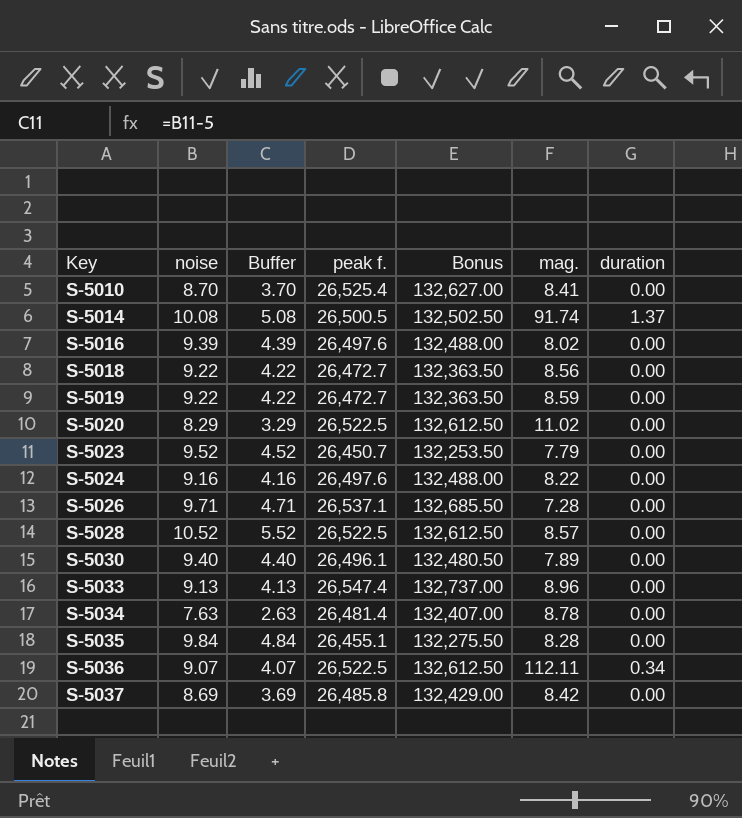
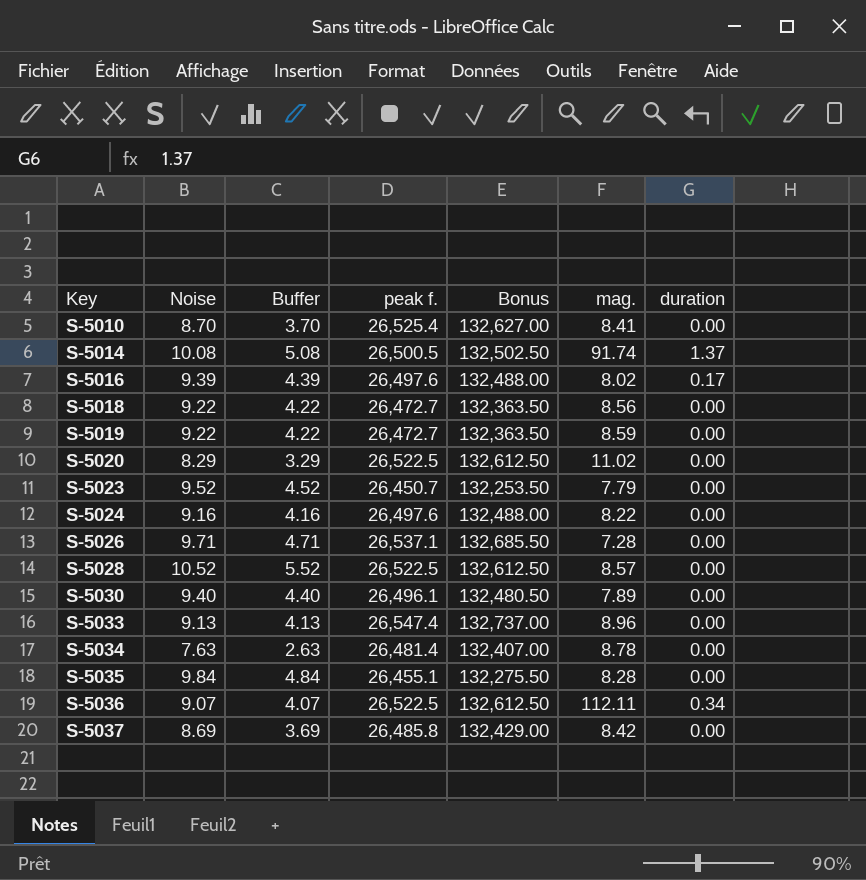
column name: noise -> Noise
S-5016 | duration: 0.00 -> 0.17

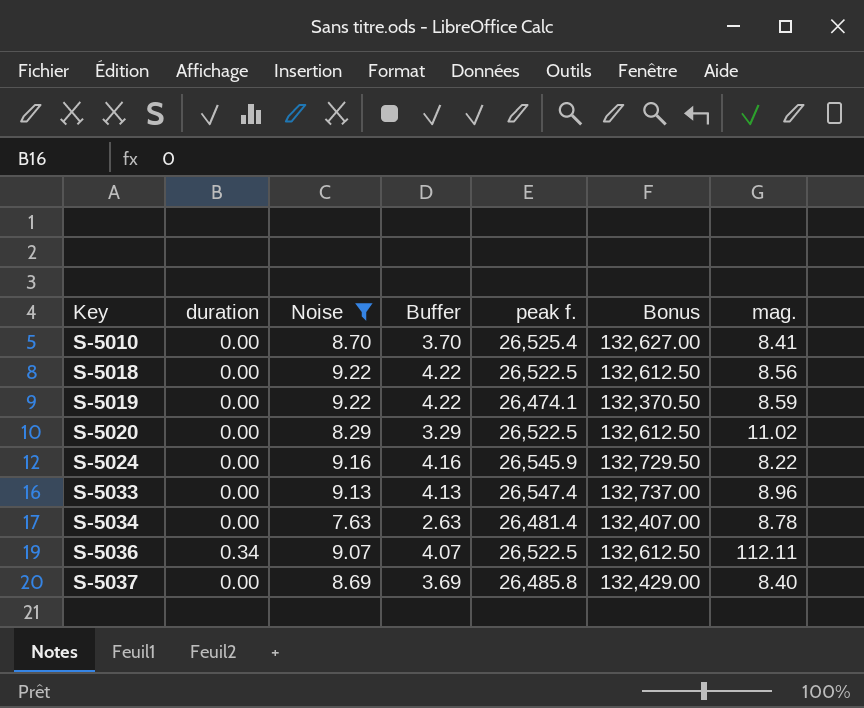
filter: none -> Noise <= 9.22
column duration | position: 7 -> 2
S-5018 | peak f.: 26,472.7 -> 26,522.5
S-5018 | Bonus: 132,363.50 -> 132,612.50
S-5019 | peak f.: 26,472.7 -> 26,474.1
S-5019 | Bonus: 132,363.50 -> 132,370.50
S-5024 | peak f.: 26,497.6 -> 26,545.9
S-5024 | Bonus: 132,488.00 -> 132,729.50
S-5037 | mag.: 8.42 -> 8.40

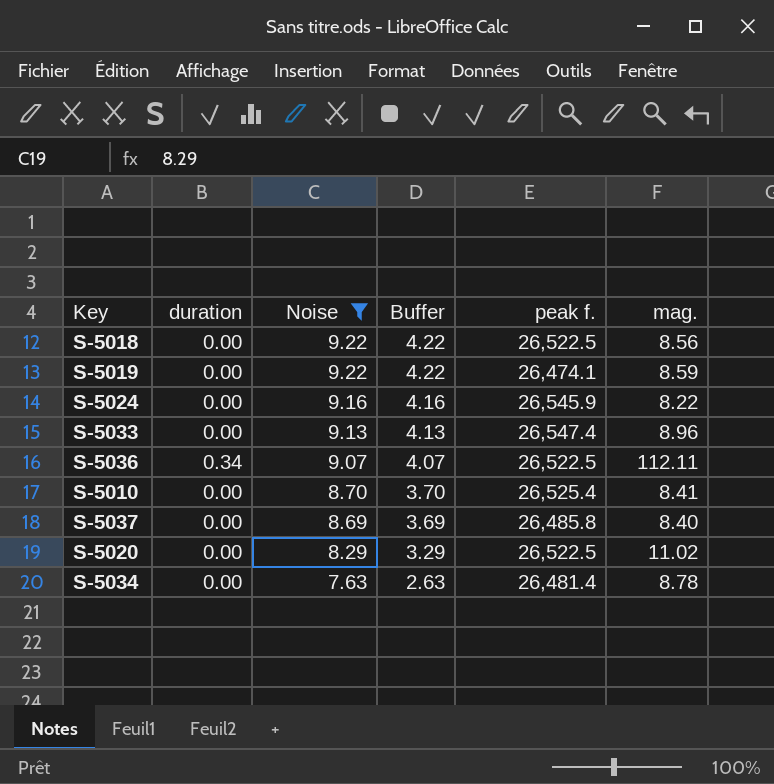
row order: Key ascending -> Noise descending
column Bonus | formula: [peak f.] * 5 -> none

